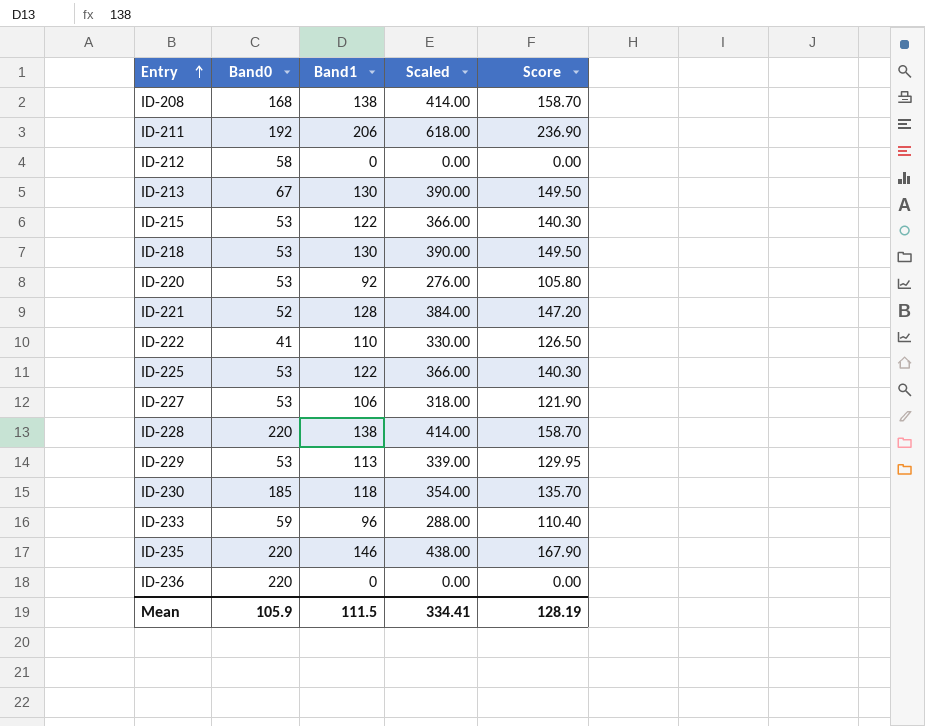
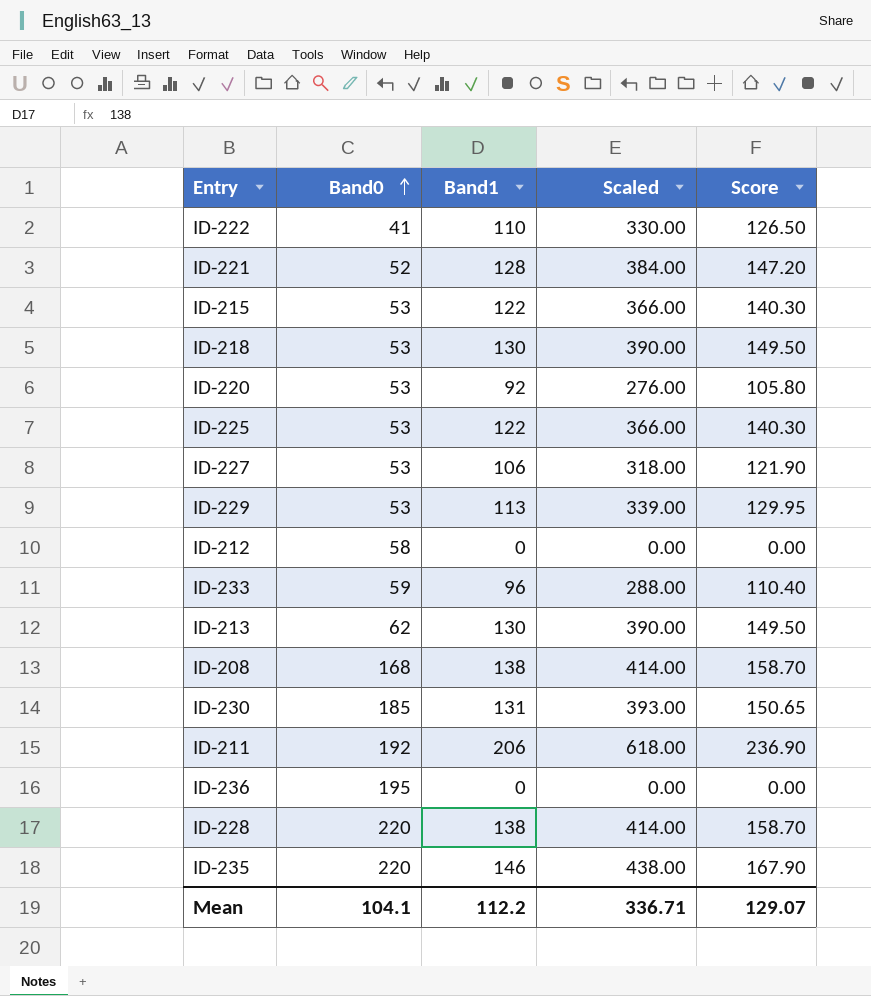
row order: Entry ascending -> Band0 ascending
ID-213 | Band0: 67 -> 62
ID-230 | Band1: 118 -> 131
ID-230 | Scaled: 354.00 -> 393.00
ID-230 | Score: 135.70 -> 150.65
ID-236 | Band0: 220 -> 195
Mean | Band0: 105.9 -> 104.1
Mean | Band1: 111.5 -> 112.2
Mean | Scaled: 334.41 -> 336.71
Mean | Score: 128.19 -> 129.07

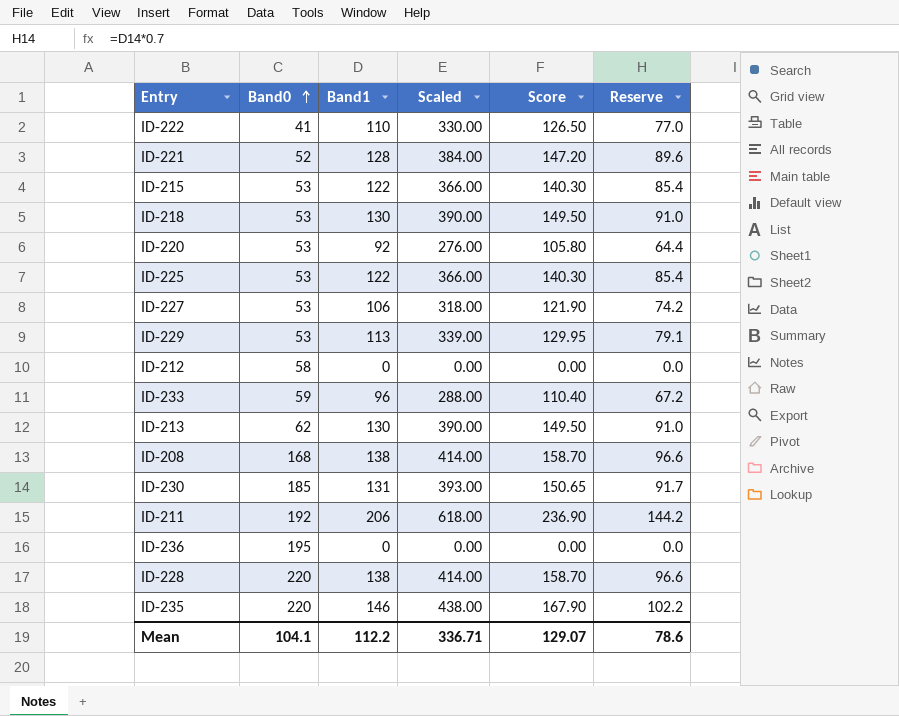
column Reserve | formula: none -> [Band1] * 0.7

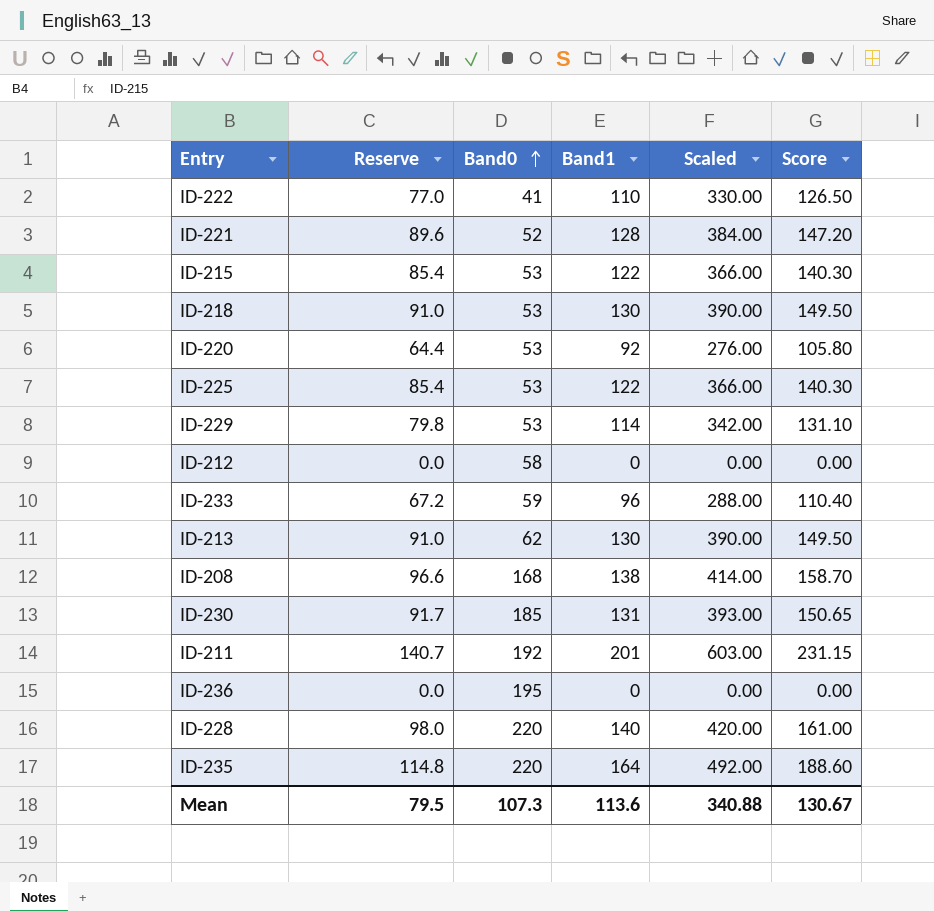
column Reserve | position: 6 -> 2
row ID-227: 53 | 106 | 318.00 | 121.90 | 74.2 -> none
ID-229 | Reserve: 79.1 -> 79.8
ID-229 | Band1: 113 -> 114
ID-229 | Scaled: 339.00 -> 342.00
ID-229 | Score: 129.95 -> 131.10
ID-211 | Reserve: 144.2 -> 140.7
ID-211 | Band1: 206 -> 201
ID-211 | Scaled: 618.00 -> 603.00
ID-211 | Score: 236.90 -> 231.15
ID-228 | Reserve: 96.6 -> 98.0
ID-228 | Band1: 138 -> 140
ID-228 | Scaled: 414.00 -> 420.00
ID-228 | Score: 158.70 -> 161.00
ID-235 | Reserve: 102.2 -> 114.8
ID-235 | Band1: 146 -> 164
ID-235 | Scaled: 438.00 -> 492.00
ID-235 | Score: 167.90 -> 188.60
Mean | Reserve: 78.6 -> 79.5
Mean | Band0: 104.1 -> 107.3
Mean | Band1: 112.2 -> 113.6
Mean | Scaled: 336.71 -> 340.88
Mean | Score: 129.07 -> 130.67

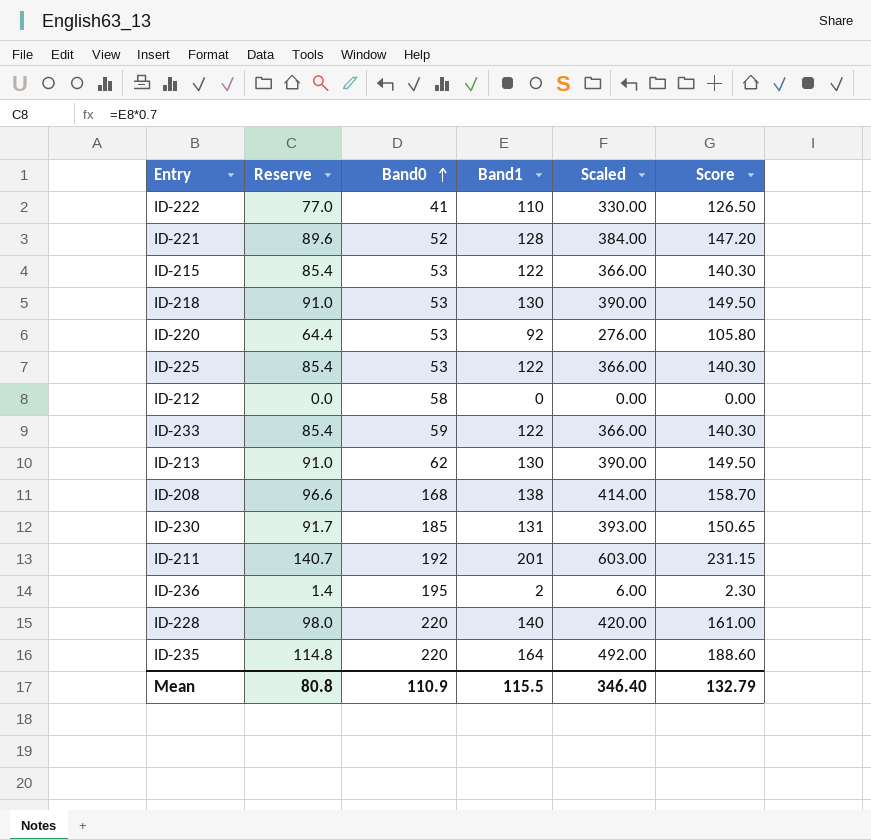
row ID-229: 79.8 | 53 | 114 | 342.00 | 131.10 -> none
ID-233 | Reserve: 67.2 -> 85.4
ID-233 | Band1: 96 -> 122
ID-233 | Scaled: 288.00 -> 366.00
ID-233 | Score: 110.40 -> 140.30
ID-236 | Reserve: 0.0 -> 1.4
ID-236 | Band1: 0 -> 2
ID-236 | Scaled: 0.00 -> 6.00
ID-236 | Score: 0.00 -> 2.30
Mean | Reserve: 79.5 -> 80.8
Mean | Band0: 107.3 -> 110.9
Mean | Band1: 113.6 -> 115.5
Mean | Scaled: 340.88 -> 346.40
Mean | Score: 130.67 -> 132.79

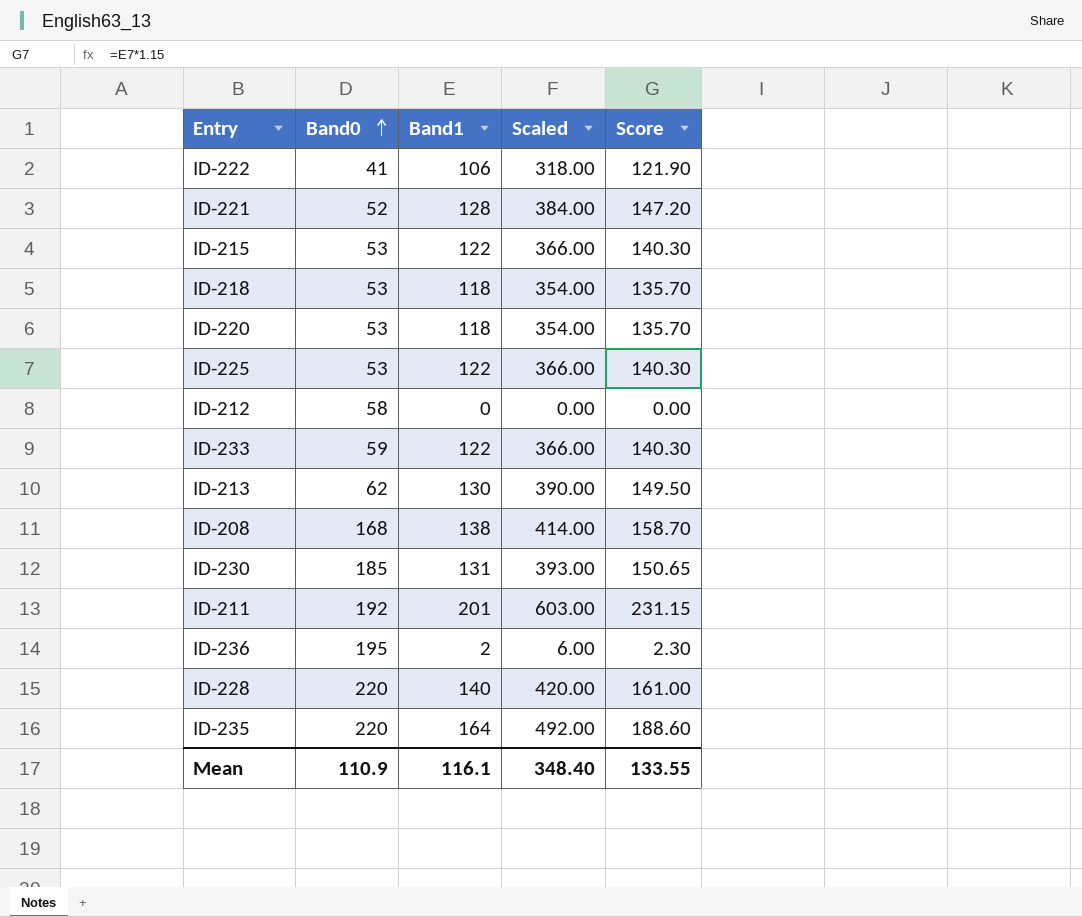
column Reserve | formula: [Band1] * 0.7 -> none
ID-222 | Band1: 110 -> 106
ID-222 | Scaled: 330.00 -> 318.00
ID-222 | Score: 126.50 -> 121.90
ID-218 | Band1: 130 -> 118
ID-218 | Scaled: 390.00 -> 354.00
ID-218 | Score: 149.50 -> 135.70
ID-220 | Band1: 92 -> 118
ID-220 | Scaled: 276.00 -> 354.00
ID-220 | Score: 105.80 -> 135.70
Mean | Band1: 115.5 -> 116.1
Mean | Scaled: 346.40 -> 348.40
Mean | Score: 132.79 -> 133.55

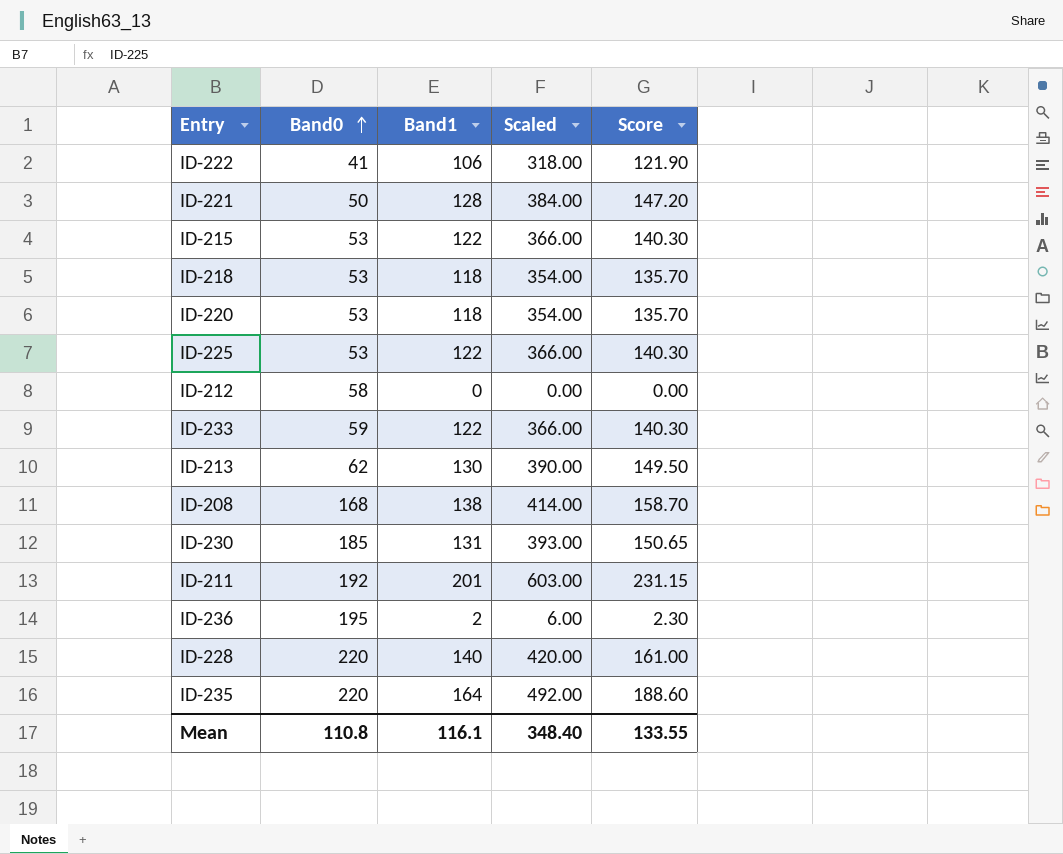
ID-221 | Band0: 52 -> 50
Mean | Band0: 110.9 -> 110.8

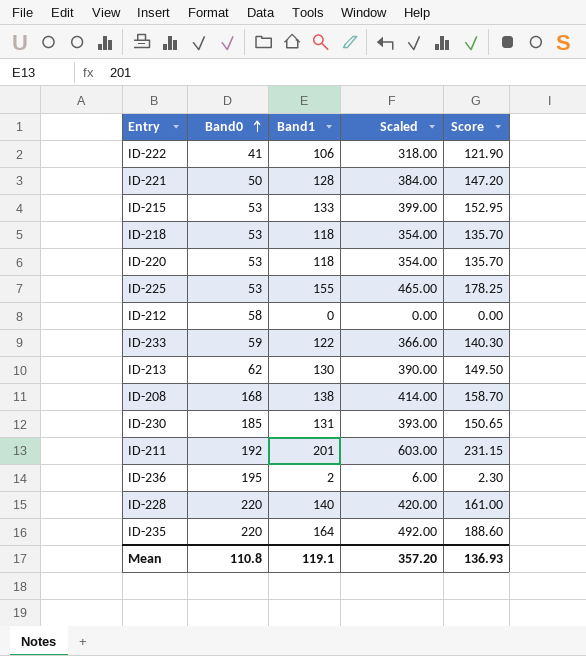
ID-215 | Band1: 122 -> 133
ID-215 | Scaled: 366.00 -> 399.00
ID-215 | Score: 140.30 -> 152.95
ID-225 | Band1: 122 -> 155
ID-225 | Scaled: 366.00 -> 465.00
ID-225 | Score: 140.30 -> 178.25
Mean | Band1: 116.1 -> 119.1
Mean | Scaled: 348.40 -> 357.20
Mean | Score: 133.55 -> 136.93

